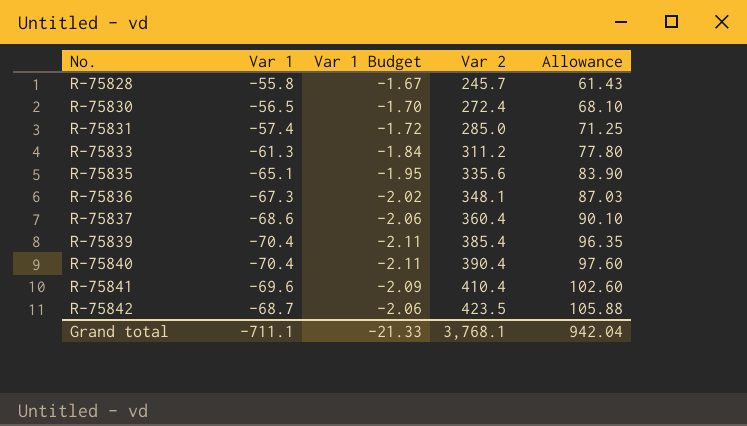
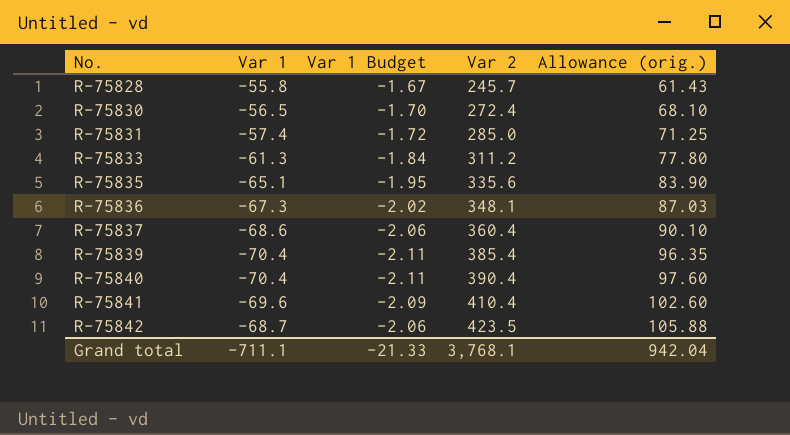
column name: Allowance -> Allowance (orig.)

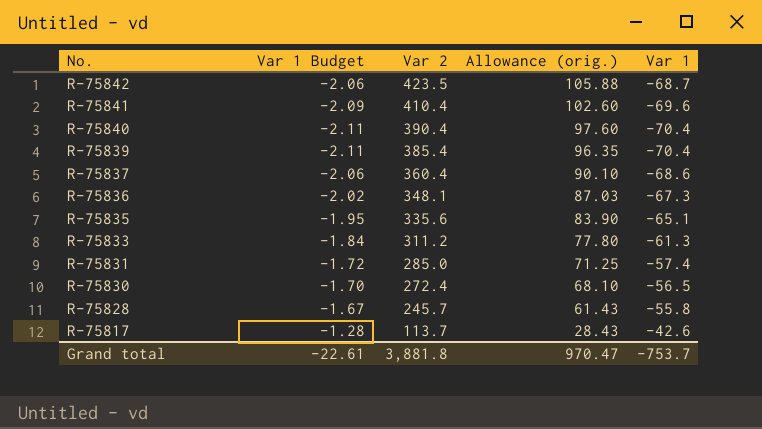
row order: No. ascending -> No. descending
column Var 1 | position: 2 -> 5
row R-75817: none -> -1.28 | 113.7 | 28.43 | -42.6
Grand total | Var 1 Budget: -21.33 -> -22.61
Grand total | Var 2: 3,768.1 -> 3,881.8
Grand total | Allowance (orig.): 942.04 -> 970.47
Grand total | Var 1: -711.1 -> -753.7

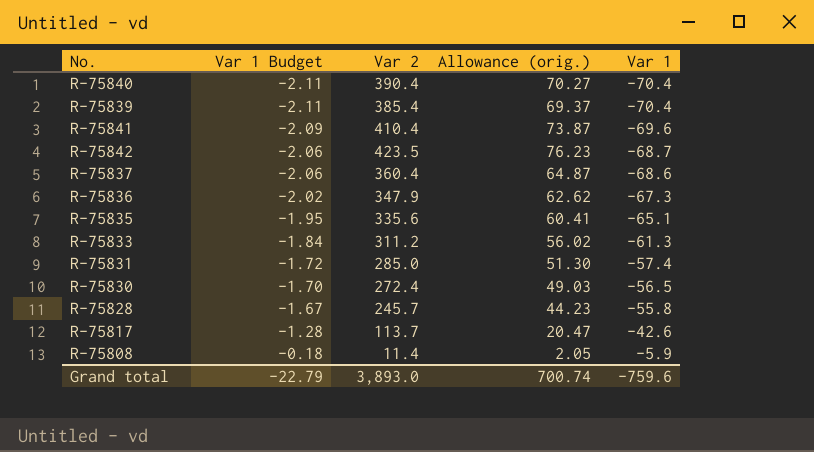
row order: No. descending -> Var 1 Budget ascending
column Allowance (orig.) | formula: [Var 2] * 0.25 -> [Var 2] * 0.18
R-75836 | Var 2: 348.1 -> 347.9
row R-75808: none -> -0.18 | 11.4 | 2.05 | -5.9
Grand total | Var 1 Budget: -22.61 -> -22.79
Grand total | Var 2: 3,881.8 -> 3,893.0
Grand total | Allowance (orig.): 970.47 -> 700.74
Grand total | Var 1: -753.7 -> -759.6

